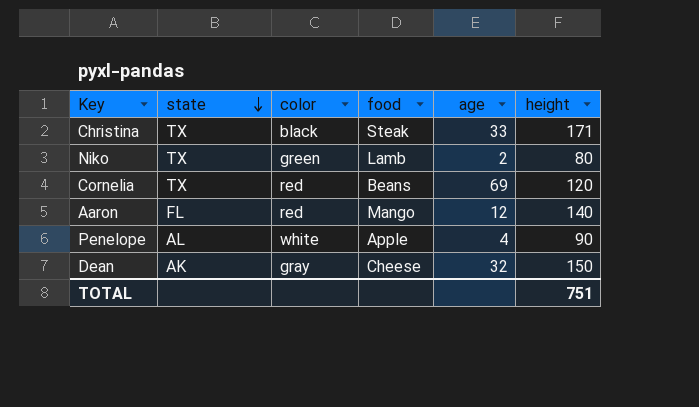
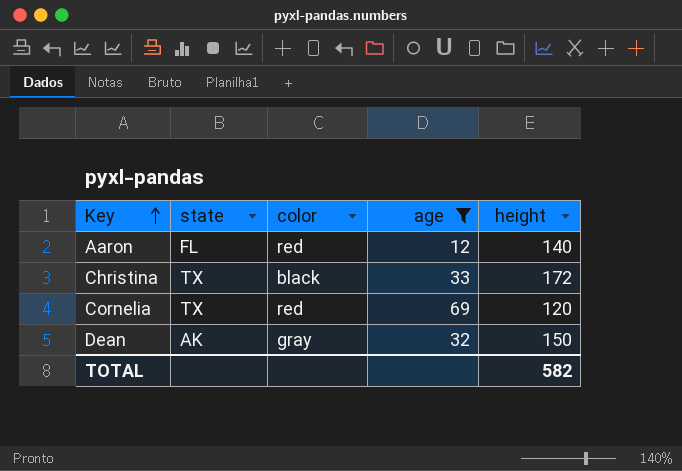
filter: none -> age >= 12
row order: state descending -> Key ascending
column food | position: 4 -> none
Christina | height: 171 -> 172
TOTAL | height: 751 -> 582

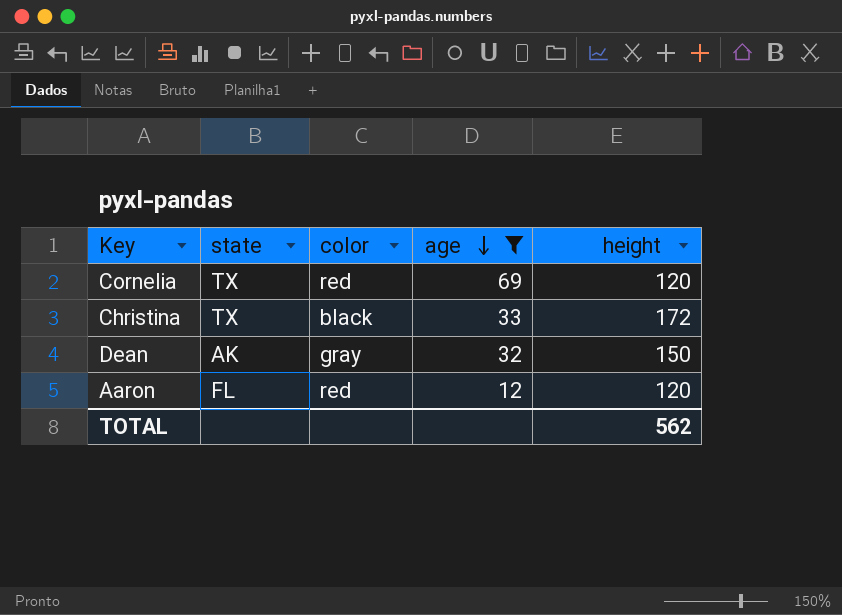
row order: Key ascending -> age descending
Aaron | height: 140 -> 120
TOTAL | height: 582 -> 562

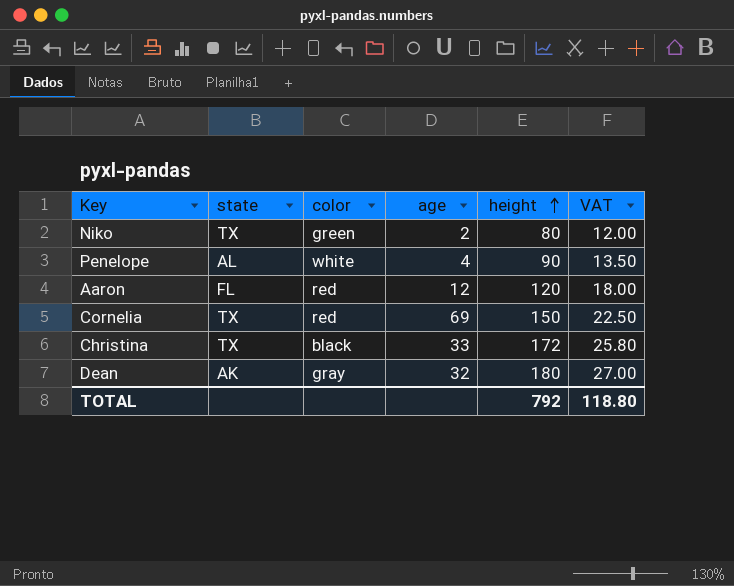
filter: age >= 12 -> none
row order: age descending -> height ascending
column VAT | formula: none -> [height] * 0.15
Cornelia | height: 120 -> 150
Dean | height: 150 -> 180
TOTAL | height: 562 -> 792

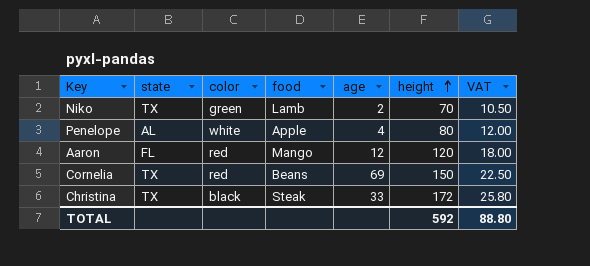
column food | position: none -> 4
row Dean: AK | gray | 32 | 180 | 27.00 -> none
Niko | height: 80 -> 70
Niko | VAT: 12.00 -> 10.50
Penelope | height: 90 -> 80
Penelope | VAT: 13.50 -> 12.00
TOTAL | height: 792 -> 592
TOTAL | VAT: 118.80 -> 88.80

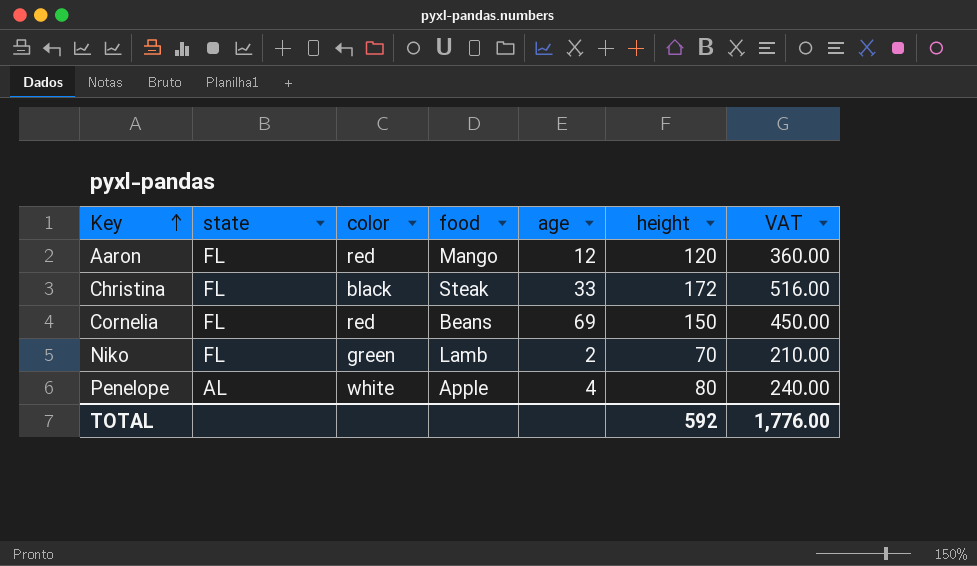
row order: height ascending -> Key ascending
column VAT | formula: [height] * 0.15 -> [height] * 3
Christina | state: TX -> FL
Cornelia | state: TX -> FL
Niko | state: TX -> FL
TOTAL | VAT: 88.80 -> 1,776.00

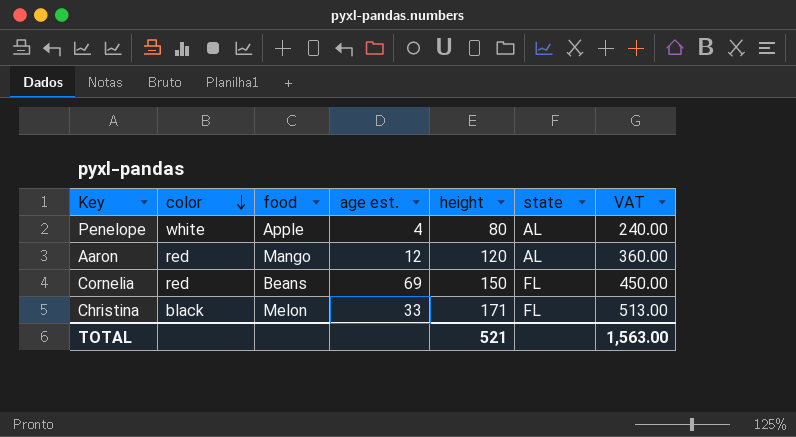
row order: Key ascending -> color descending
column name: age -> age est.
column state | position: 2 -> 6
row Niko: FL | green | Lamb | 2 | 70 | 210.00 -> none
Aaron | state: FL -> AL
Christina | food: Steak -> Melon
Christina | height: 172 -> 171
Christina | VAT: 516.00 -> 513.00
TOTAL | height: 592 -> 521
TOTAL | VAT: 1,776.00 -> 1,563.00

